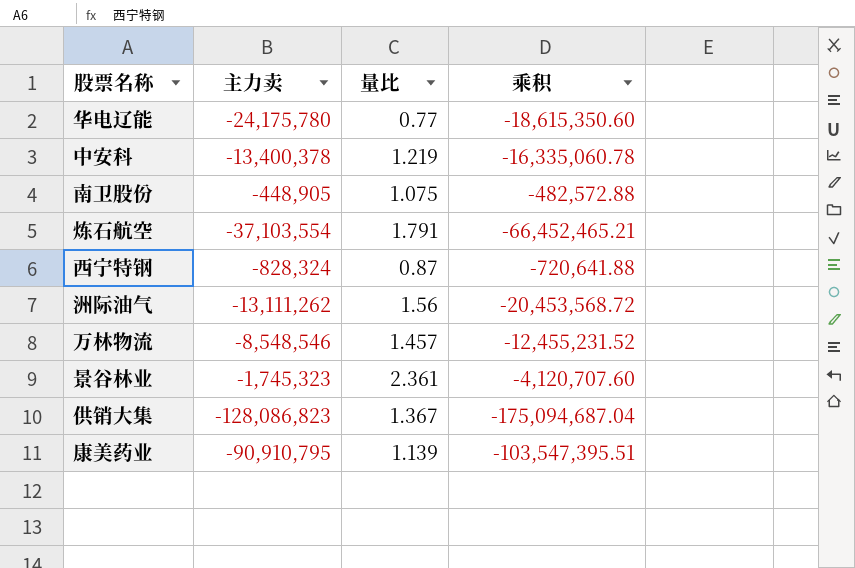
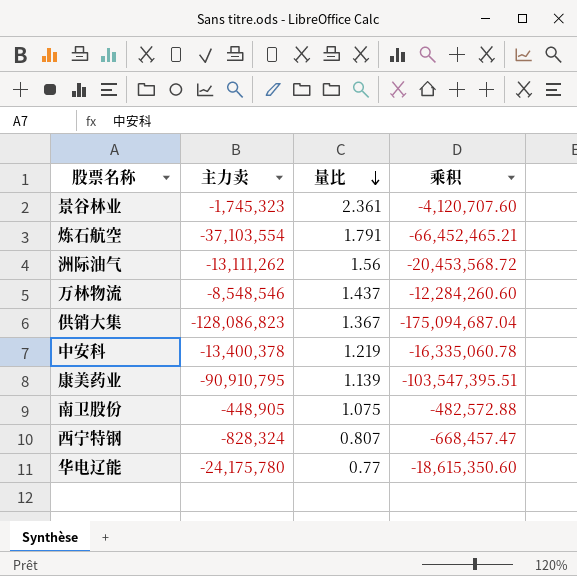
row order: none -> 量比 descending
万林物流 | 量比: 1.457 -> 1.437
万林物流 | 乘积: -12,455,231.52 -> -12,284,260.60
西宁特钢 | 量比: 0.87 -> 0.807
西宁特钢 | 乘积: -720,641.88 -> -668,457.47

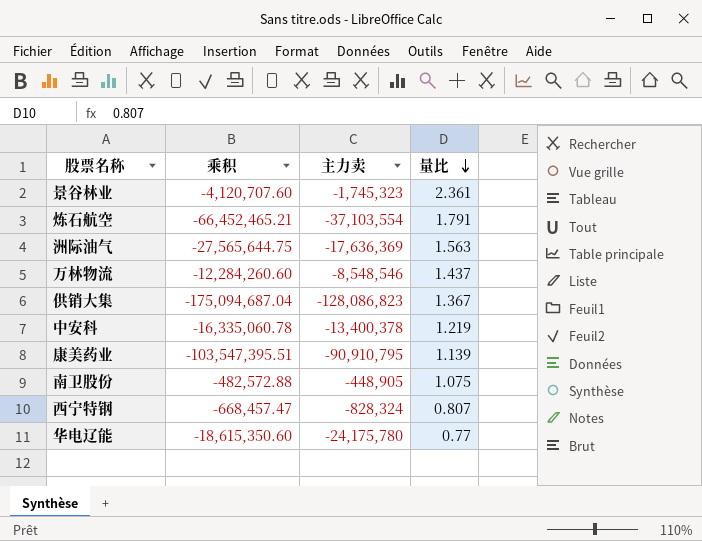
column 乘积 | position: 4 -> 2
洲际油气 | 乘积: -20,453,568.72 -> -27,565,644.75
洲际油气 | 主力卖: -13,111,262 -> -17,636,369
洲际油气 | 量比: 1.56 -> 1.563

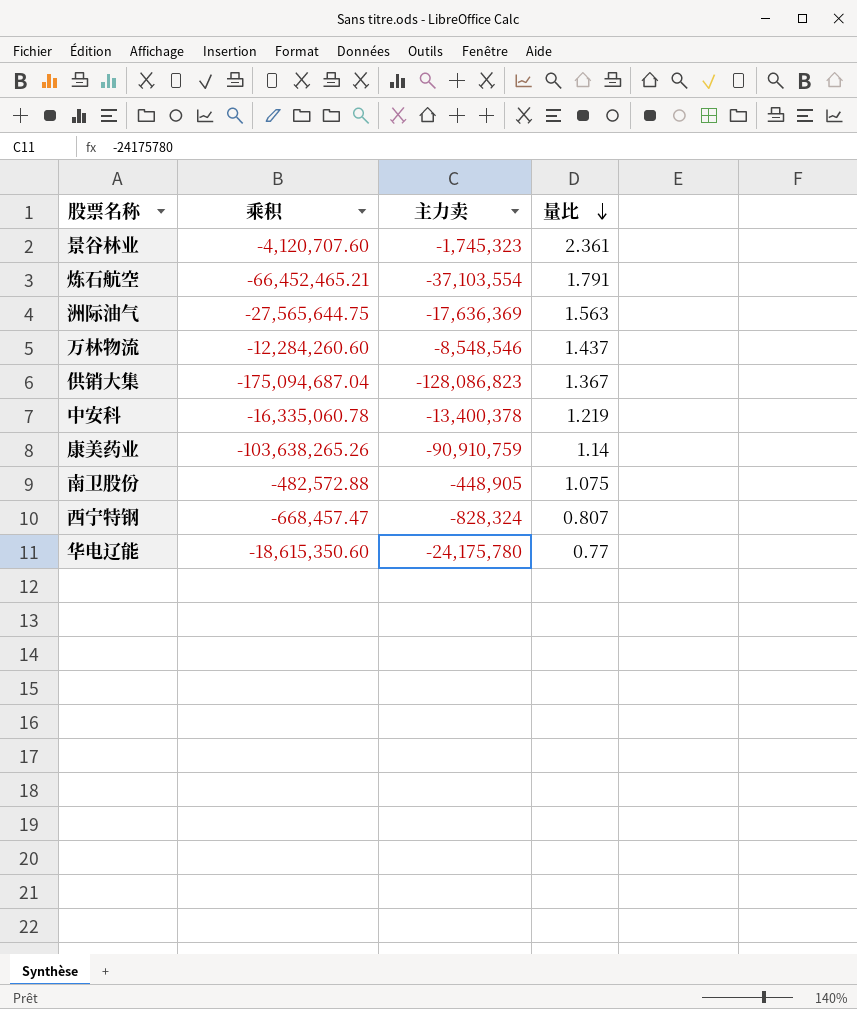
康美药业 | 乘积: -103,547,395.51 -> -103,638,265.26
康美药业 | 主力卖: -90,910,795 -> -90,910,759
康美药业 | 量比: 1.139 -> 1.14

